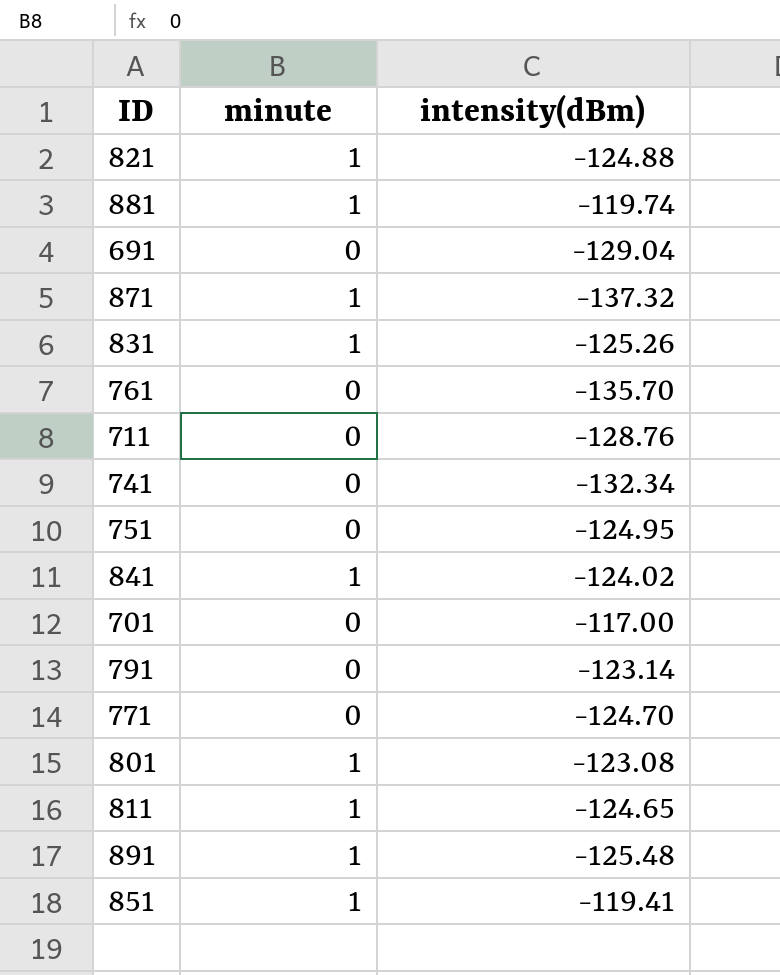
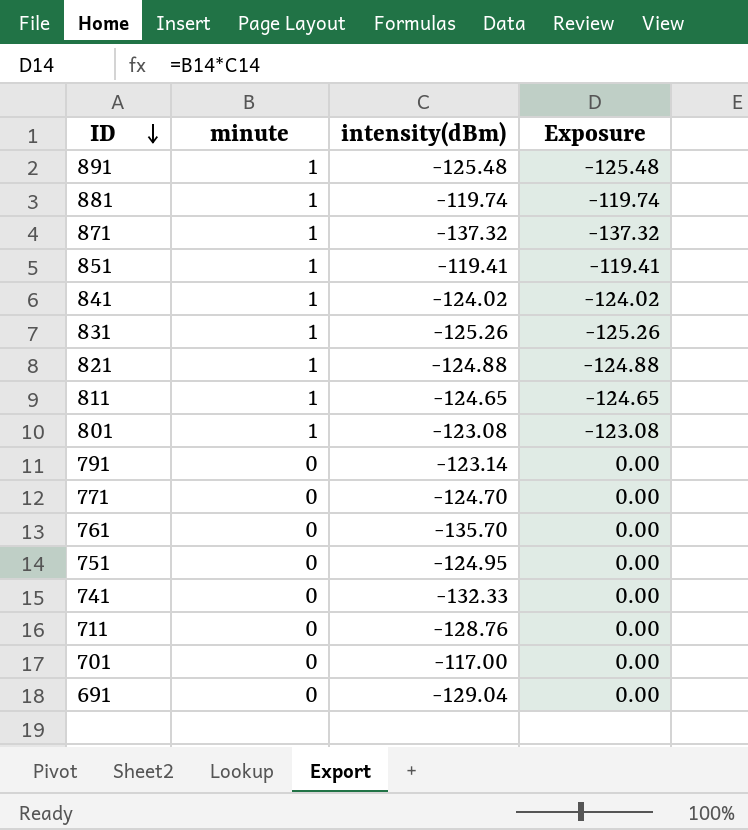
row order: none -> ID descending
column Exposure | formula: none -> [minute] * [intensity(dBm)]
741 | intensity(dBm): -132.34 -> -132.33

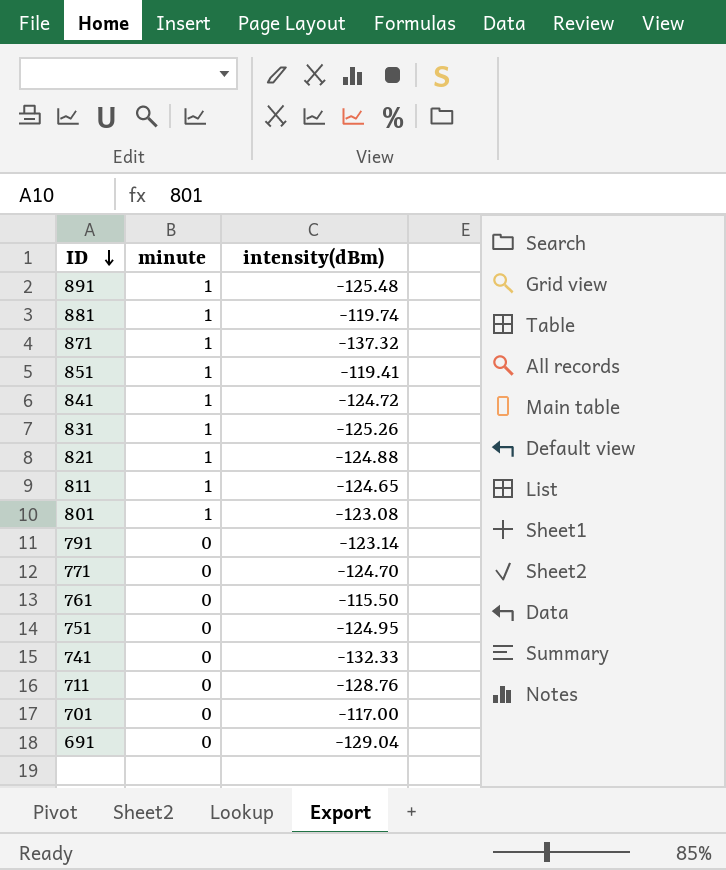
column Exposure | formula: [minute] * [intensity(dBm)] -> none
841 | intensity(dBm): -124.02 -> -124.72
761 | intensity(dBm): -135.70 -> -115.50

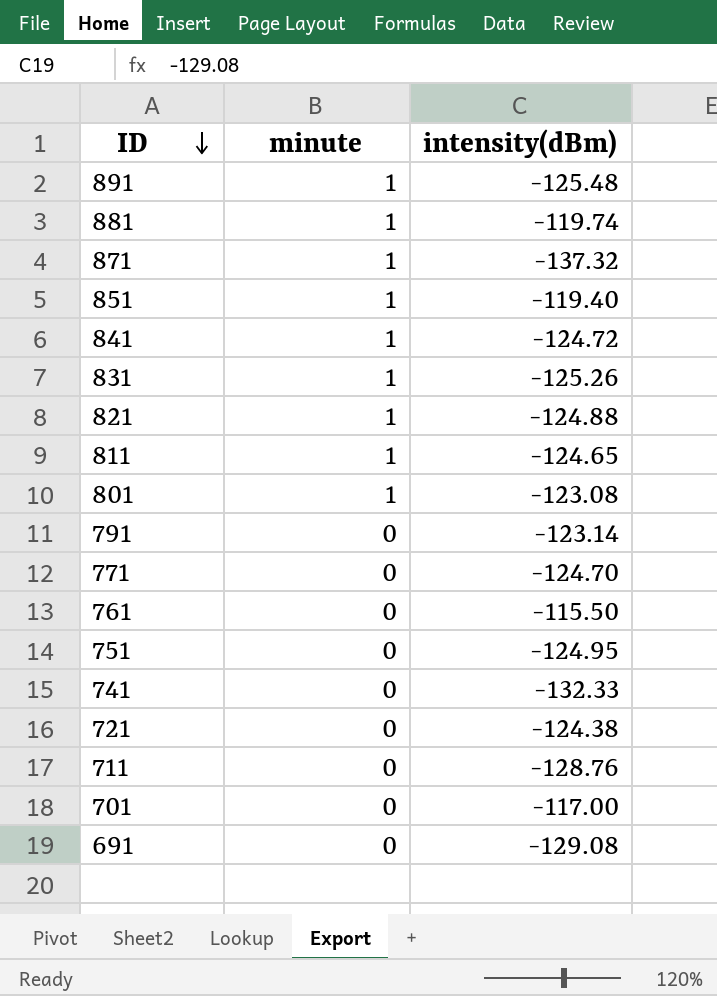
851 | intensity(dBm): -119.41 -> -119.40
row 721: none -> 0 | -124.38
691 | intensity(dBm): -129.04 -> -129.08

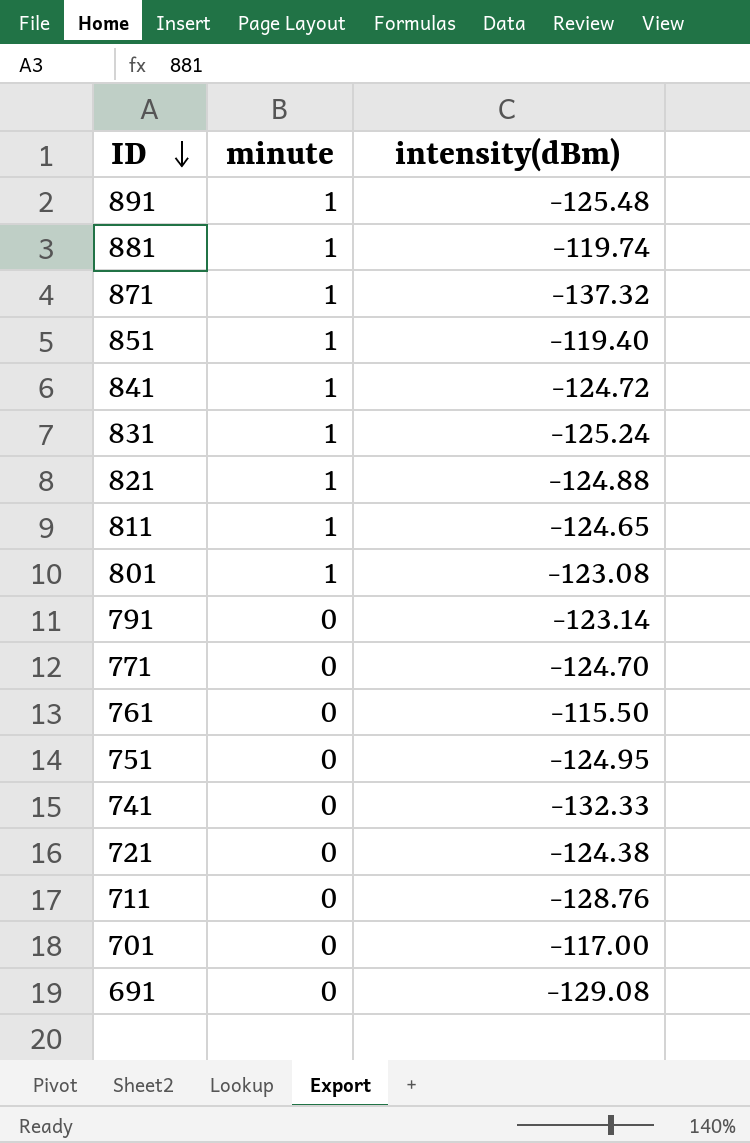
831 | intensity(dBm): -125.26 -> -125.24

